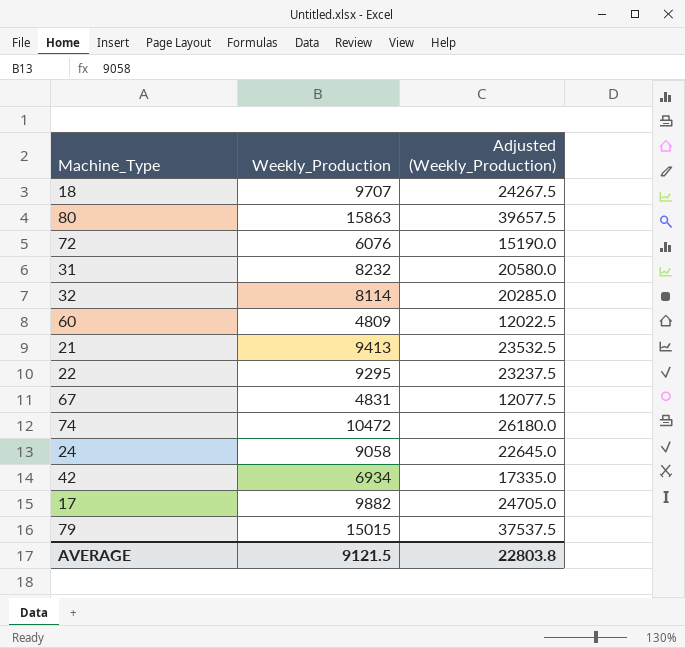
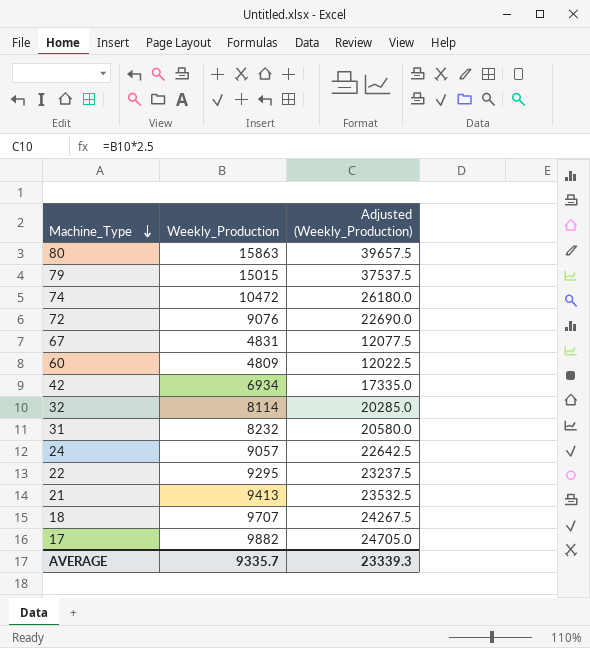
row order: none -> Machine_Type descending
72 | Weekly_Production: 6076 -> 9076
72 | Adjusted (Weekly_Production): 15190.0 -> 22690.0
24 | Weekly_Production: 9058 -> 9057
24 | Adjusted (Weekly_Production): 22645.0 -> 22642.5
AVERAGE | Weekly_Production: 9121.5 -> 9335.7
AVERAGE | Adjusted (Weekly_Production): 22803.8 -> 23339.3

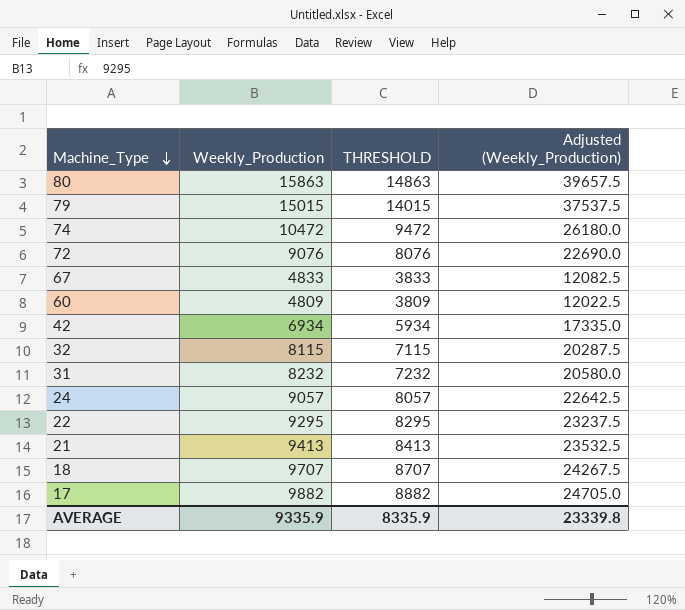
column THRESHOLD | formula: none -> [Weekly_Production] - 1000
67 | Weekly_Production: 4831 -> 4833
67 | Adjusted (Weekly_Production): 12077.5 -> 12082.5
32 | Weekly_Production: 8114 -> 8115
32 | Adjusted (Weekly_Production): 20285.0 -> 20287.5
AVERAGE | Weekly_Production: 9335.7 -> 9335.9
AVERAGE | Adjusted (Weekly_Production): 23339.3 -> 23339.8

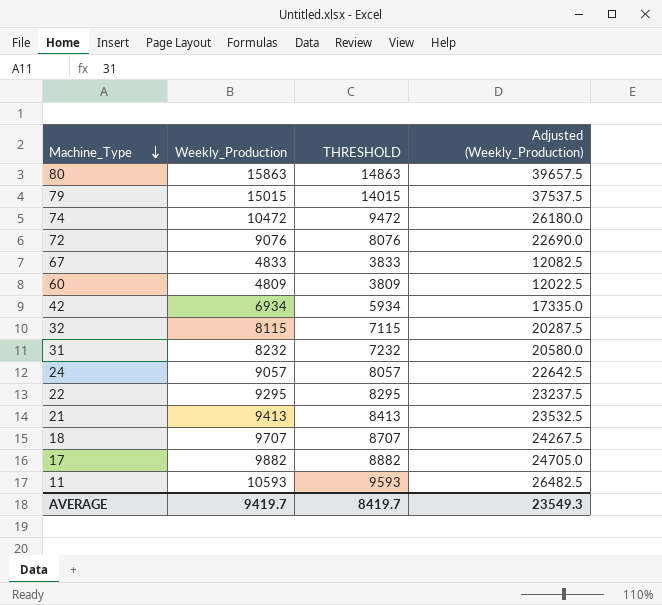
row 11: none -> 10593 | 9593 | 26482.5
AVERAGE | Weekly_Production: 9335.9 -> 9419.7
AVERAGE | THRESHOLD: 8335.9 -> 8419.7
AVERAGE | Adjusted (Weekly_Production): 23339.8 -> 23549.3

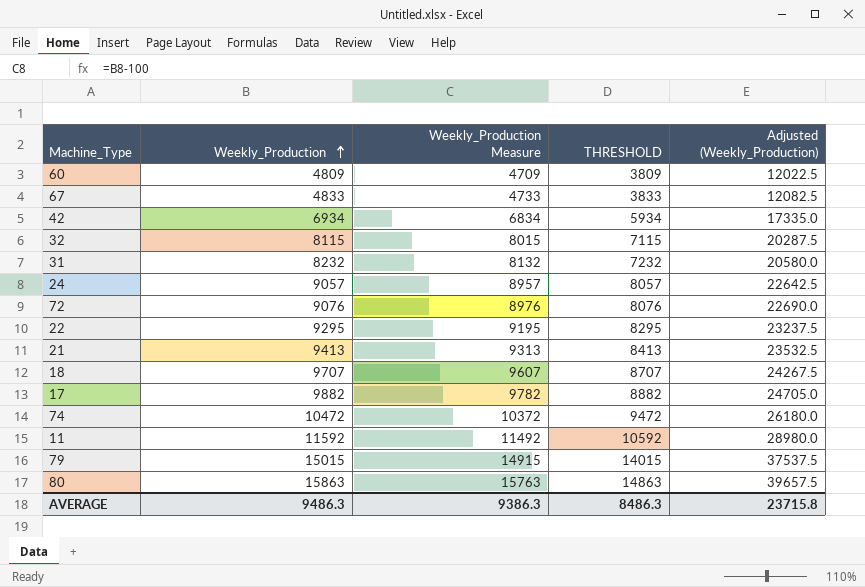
row order: Machine_Type descending -> Weekly_Production ascending
column Weekly_Production Measure | formula: none -> [Weekly_Production] - 100
11 | Weekly_Production: 10593 -> 11592
11 | THRESHOLD: 9593 -> 10592
11 | Adjusted (Weekly_Production): 26482.5 -> 28980.0
AVERAGE | Weekly_Production: 9419.7 -> 9486.3
AVERAGE | THRESHOLD: 8419.7 -> 8486.3
AVERAGE | Adjusted (Weekly_Production): 23549.3 -> 23715.8

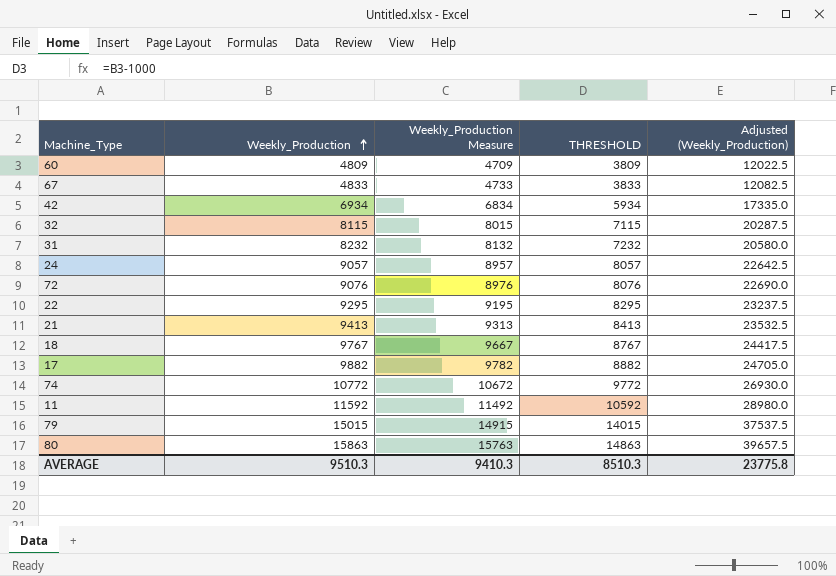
18 | Weekly_Production: 9707 -> 9767
18 | Weekly_Production Measure: 9607 -> 9667
18 | THRESHOLD: 8707 -> 8767
18 | Adjusted (Weekly_Production): 24267.5 -> 24417.5
74 | Weekly_Production: 10472 -> 10772
74 | Weekly_Production Measure: 10372 -> 10672
74 | THRESHOLD: 9472 -> 9772
74 | Adjusted (Weekly_Production): 26180.0 -> 26930.0
AVERAGE | Weekly_Production: 9486.3 -> 9510.3
AVERAGE | Weekly_Production Measure: 9386.3 -> 9410.3
AVERAGE | THRESHOLD: 8486.3 -> 8510.3
AVERAGE | Adjusted (Weekly_Production): 23715.8 -> 23775.8

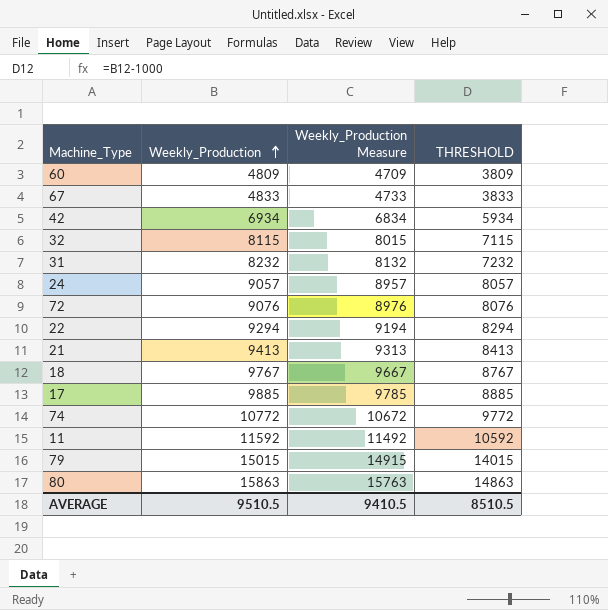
column Adjusted (Weekly_Production) | formula: [Weekly_Production] * 2.5 -> none
22 | Weekly_Production: 9295 -> 9294
22 | Weekly_Production Measure: 9195 -> 9194
22 | THRESHOLD: 8295 -> 8294
17 | Weekly_Production: 9882 -> 9885
17 | Weekly_Production Measure: 9782 -> 9785
17 | THRESHOLD: 8882 -> 8885
AVERAGE | Weekly_Production: 9510.3 -> 9510.5
AVERAGE | Weekly_Production Measure: 9410.3 -> 9410.5
AVERAGE | THRESHOLD: 8510.3 -> 8510.5

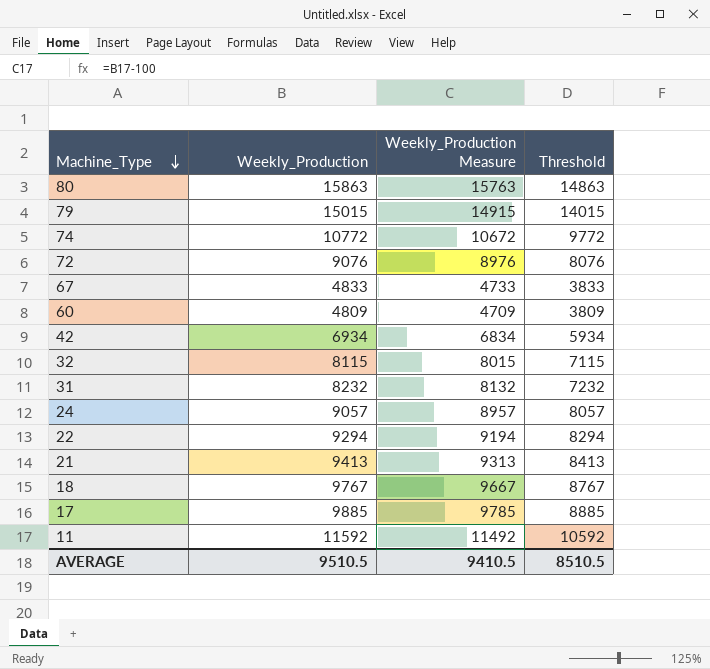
row order: Weekly_Production ascending -> Machine_Type descending
column name: THRESHOLD -> Threshold

